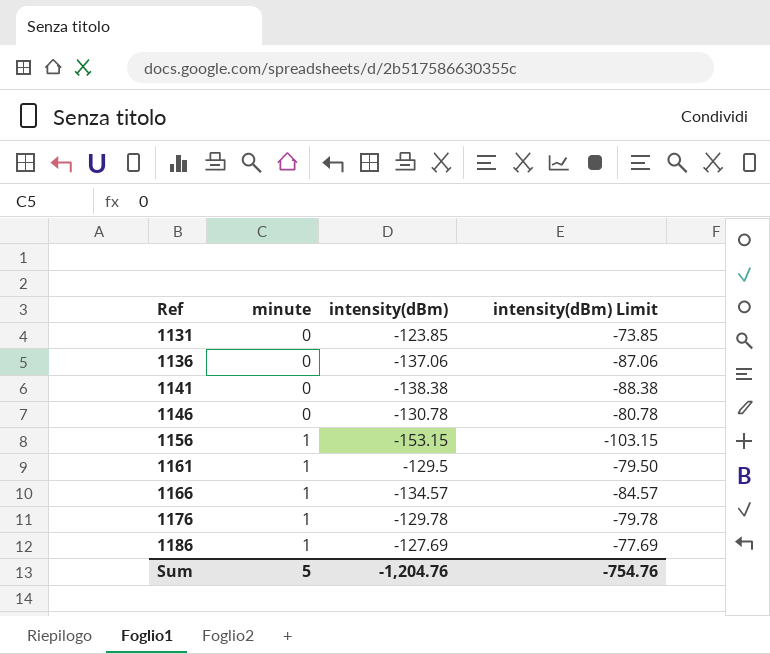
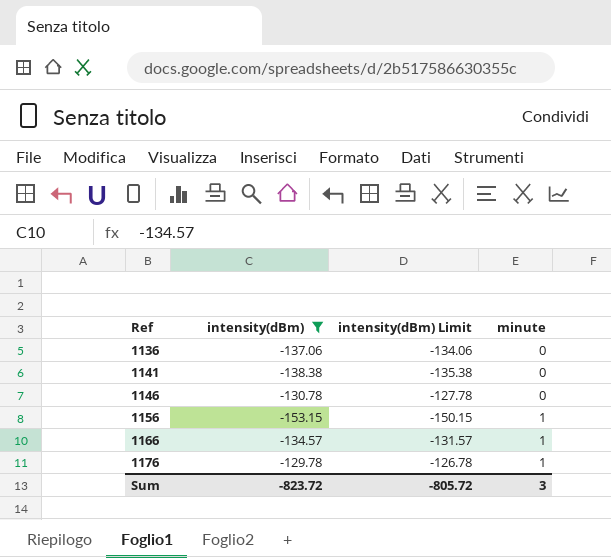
filter: none -> intensity(dBm) <= -129.78
column intensity(dBm) Limit | formula: [intensity(dBm)] + 50 -> [intensity(dBm)] + 3
column minute | position: 2 -> 4
Sum | intensity(dBm): -1,204.76 -> -823.72
Sum | intensity(dBm) Limit: -754.76 -> -805.72
Sum | minute: 5 -> 3

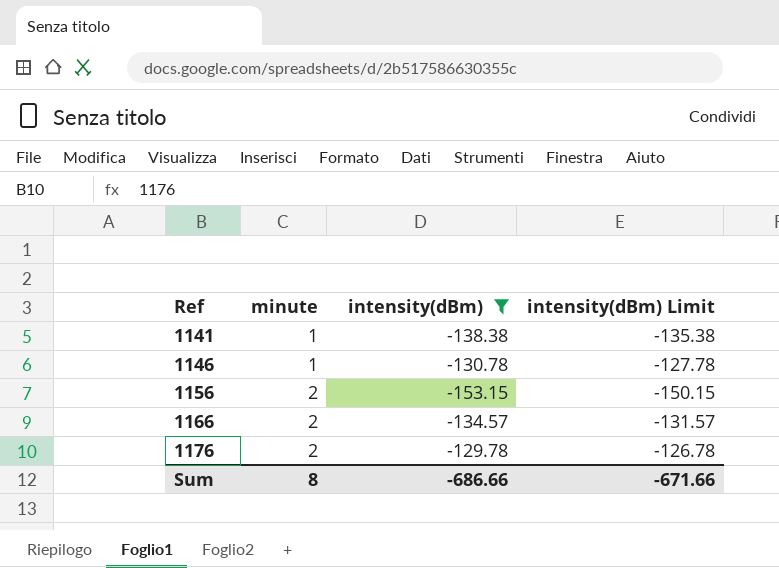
column minute | position: 4 -> 2
row 1136: -137.06 | -134.06 | 0 -> none
1141 | minute: 0 -> 1
1146 | minute: 0 -> 1
1156 | minute: 1 -> 2
1166 | minute: 1 -> 2
1176 | minute: 1 -> 2
Sum | minute: 3 -> 8
Sum | intensity(dBm): -823.72 -> -686.66
Sum | intensity(dBm) Limit: -805.72 -> -671.66

